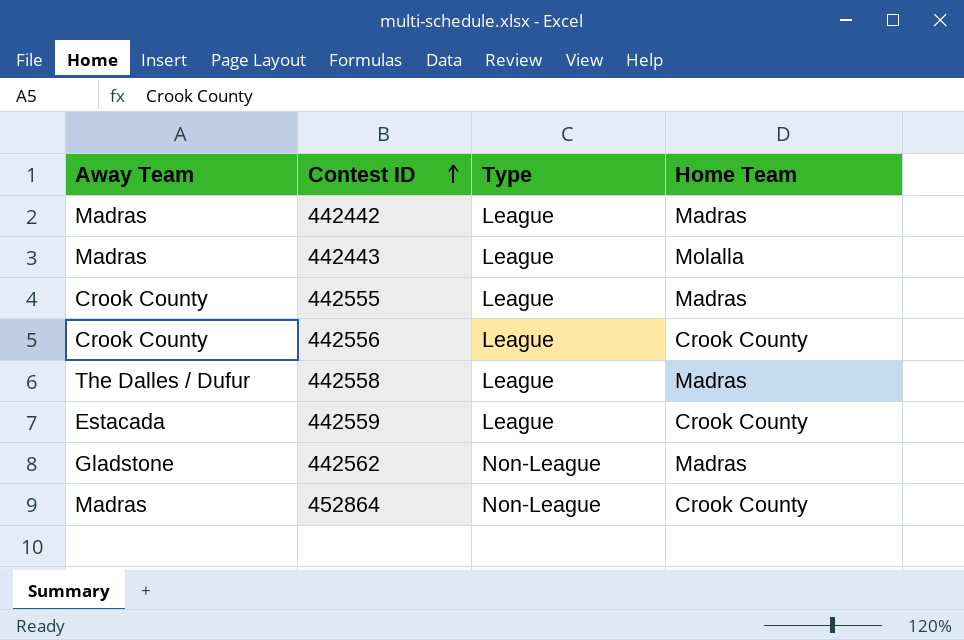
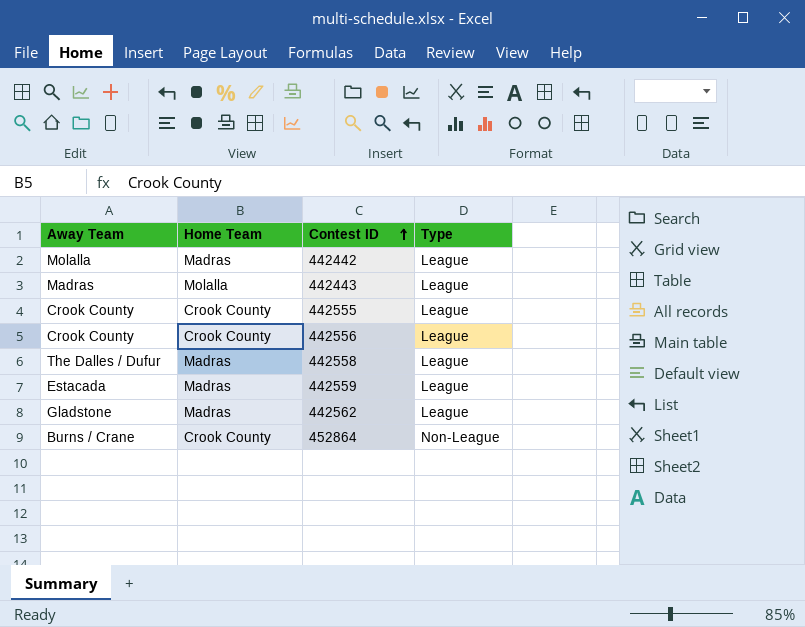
column Home Team | position: 4 -> 2
442442 | Away Team: Madras -> Molalla
442555 | Home Team: Madras -> Crook County
442559 | Home Team: Crook County -> Madras
442562 | Type: Non-League -> League
452864 | Away Team: Madras -> Burns / Crane

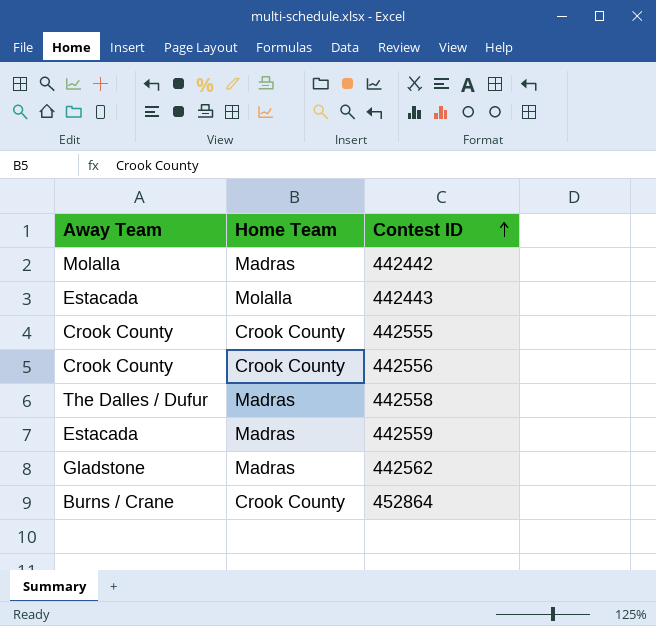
column Type | position: 4 -> none
442443 | Away Team: Madras -> Estacada

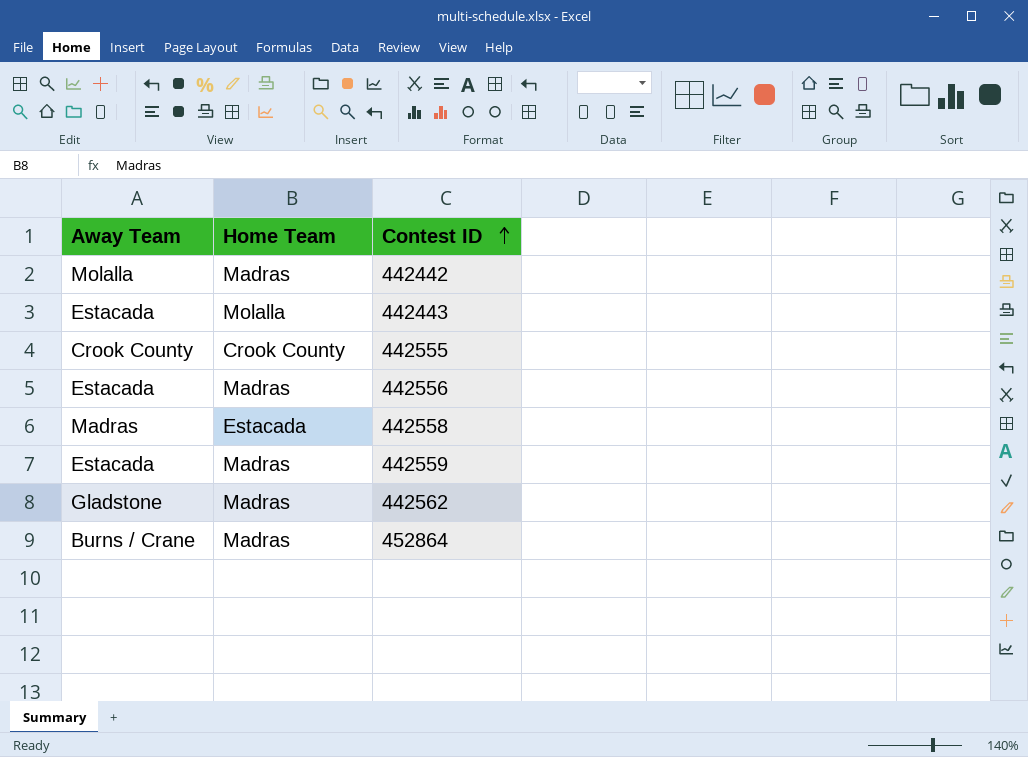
442556 | Away Team: Crook County -> Estacada
442556 | Home Team: Crook County -> Madras
442558 | Away Team: The Dalles / Dufur -> Madras
442558 | Home Team: Madras -> Estacada
452864 | Home Team: Crook County -> Madras

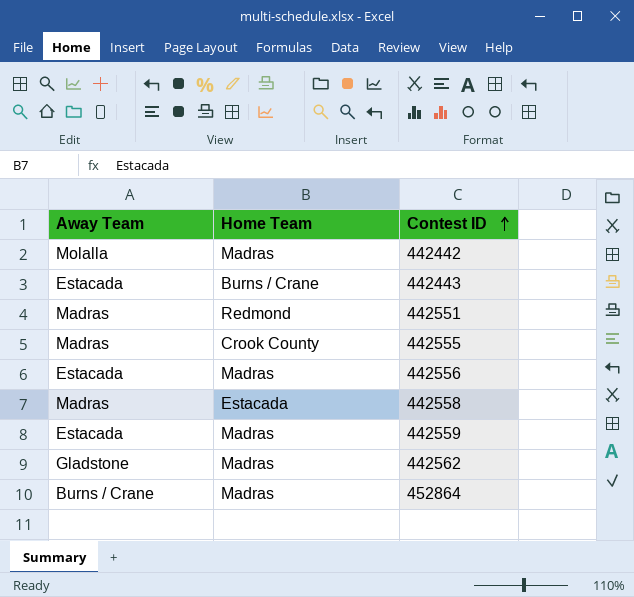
442443 | Home Team: Molalla -> Burns / Crane
row 442551: none -> Madras | Redmond
442555 | Away Team: Crook County -> Madras

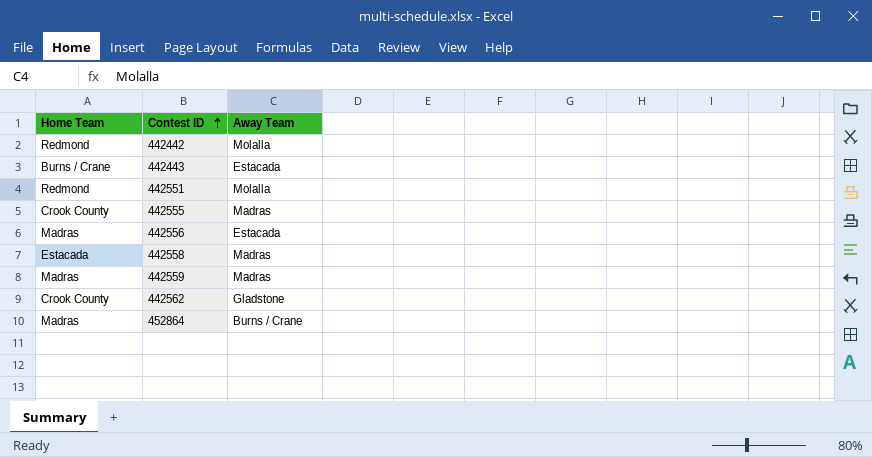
column Away Team | position: 1 -> 3
442442 | Home Team: Madras -> Redmond
442551 | Away Team: Madras -> Molalla
442559 | Away Team: Estacada -> Madras
442562 | Home Team: Madras -> Crook County

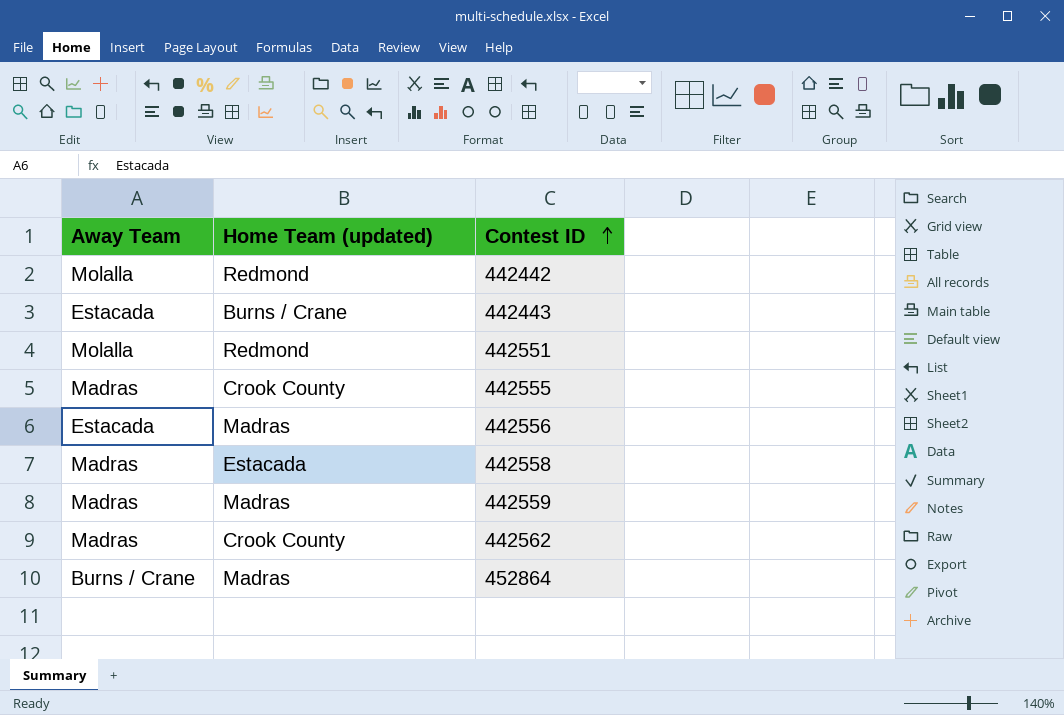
column Away Team | position: 3 -> 1
column name: Home Team -> Home Team (updated)
442562 | Away Team: Gladstone -> Madras

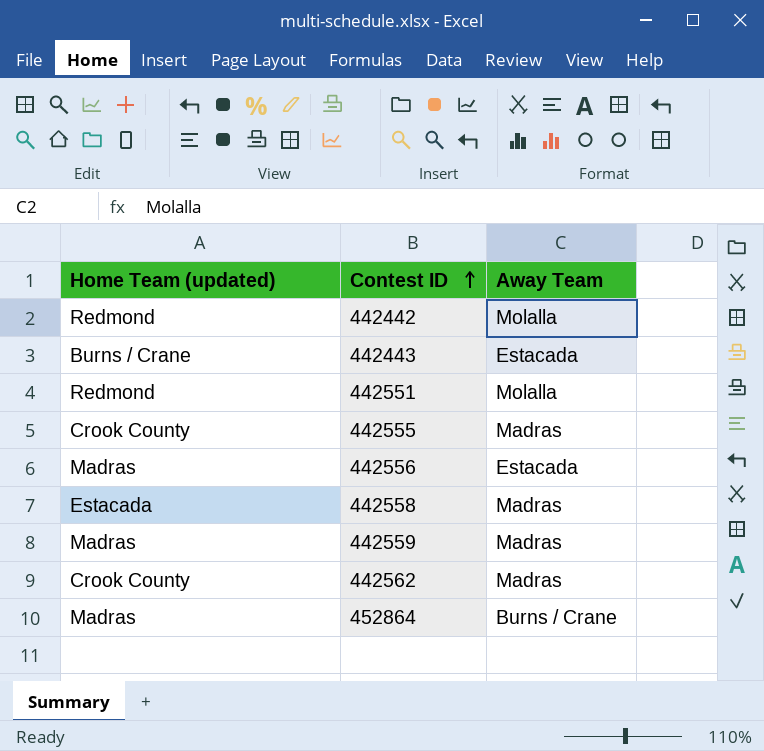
column Away Team | position: 1 -> 3

